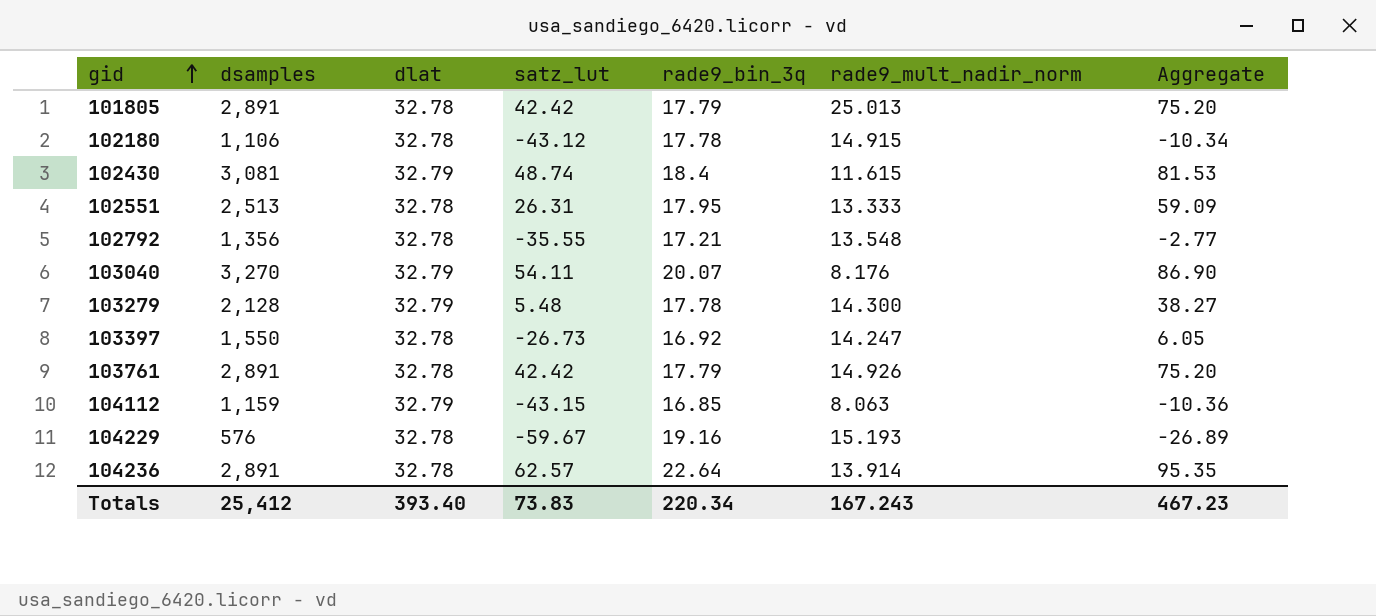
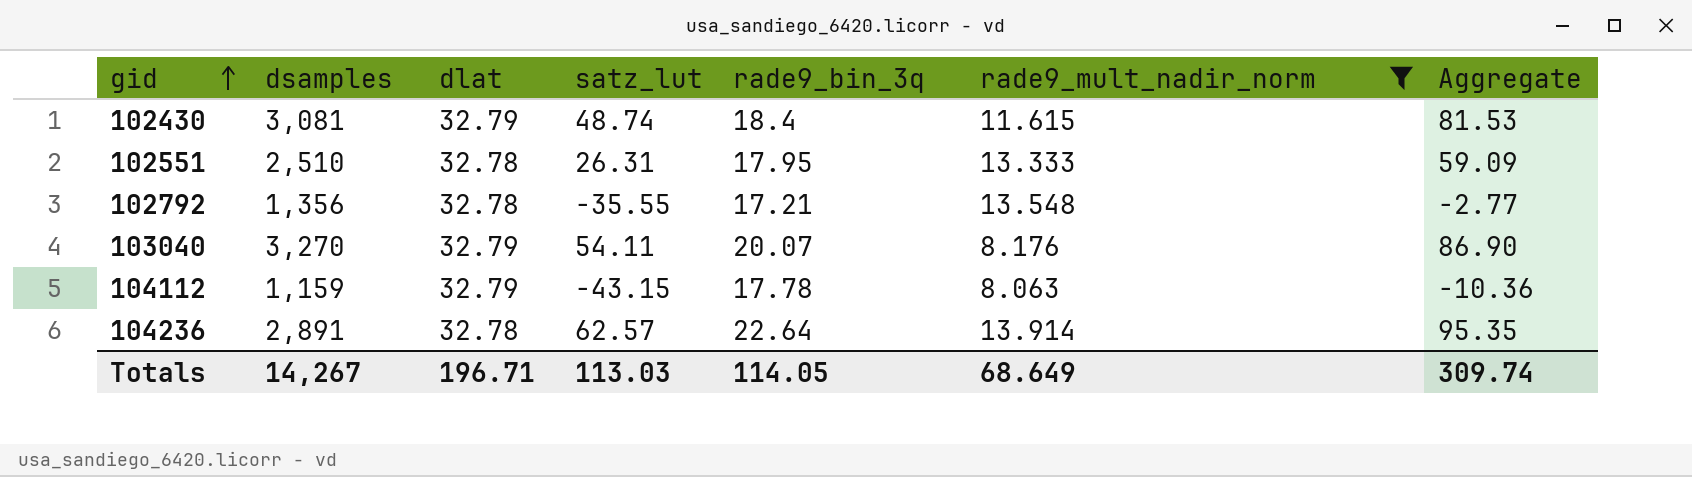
filter: none -> rade9_mult_nadir_norm <= 13.914
102551 | dsamples: 2,513 -> 2,510
104112 | rade9_bin_3q: 16.85 -> 17.78
Totals | dsamples: 25,412 -> 14,267
Totals | dlat: 393.40 -> 196.71
Totals | satz_lut: 73.83 -> 113.03
Totals | rade9_bin_3q: 220.34 -> 114.05
Totals | rade9_mult_nadir_norm: 167.243 -> 68.649
Totals | Aggregate: 467.23 -> 309.74

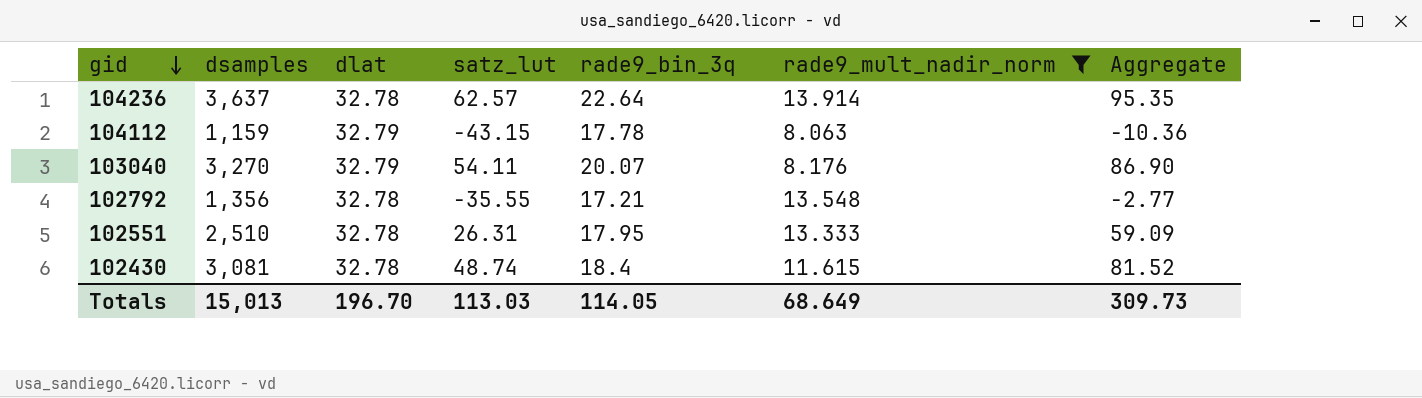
row order: gid ascending -> gid descending
104236 | dsamples: 2,891 -> 3,637
102430 | dlat: 32.79 -> 32.78
102430 | Aggregate: 81.53 -> 81.52
Totals | dsamples: 14,267 -> 15,013
Totals | dlat: 196.71 -> 196.70
Totals | Aggregate: 309.74 -> 309.73

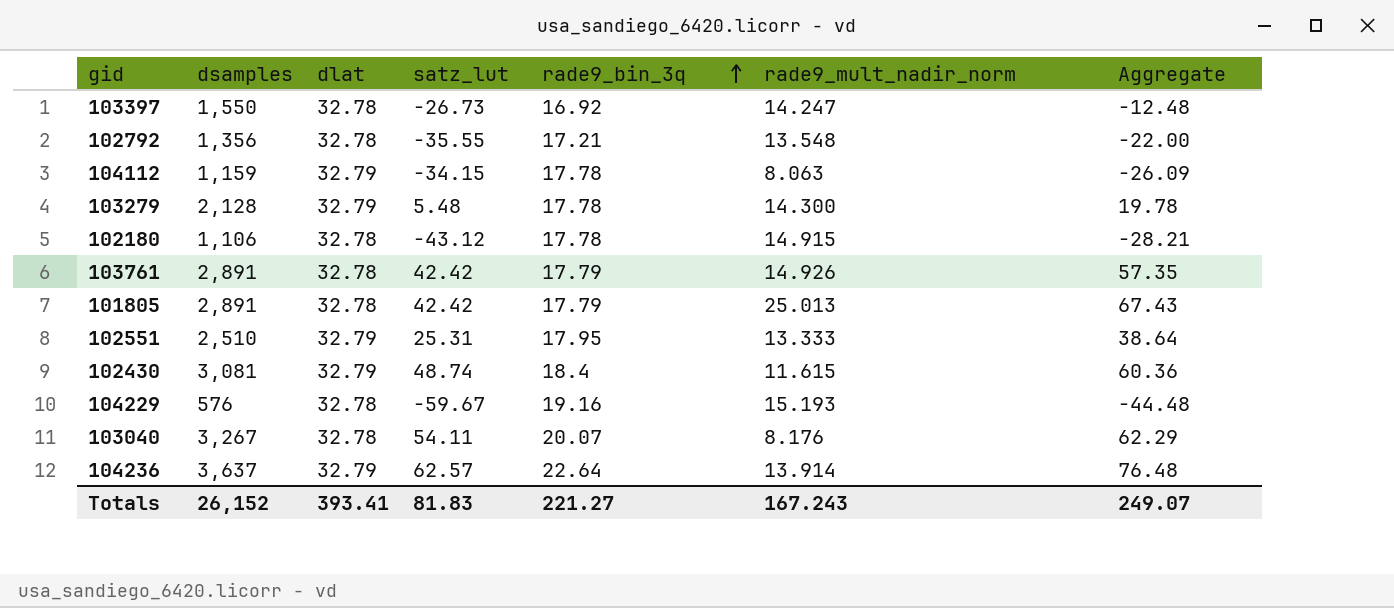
filter: rade9_mult_nadir_norm <= 13.914 -> none
row order: gid descending -> rade9_bin_3q ascending
column Aggregate | formula: [dlat] + [satz_lut] -> [satz_lut] + [rade9_mult_nadir_norm]
104112 | satz_lut: -43.15 -> -34.15
102551 | dlat: 32.78 -> 32.79
102551 | satz_lut: 26.31 -> 25.31
102430 | dlat: 32.78 -> 32.79
103040 | dsamples: 3,270 -> 3,267
103040 | dlat: 32.79 -> 32.78
104236 | dlat: 32.78 -> 32.79
Totals | dsamples: 15,013 -> 26,152
Totals | dlat: 196.70 -> 393.41
Totals | satz_lut: 113.03 -> 81.83
Totals | rade9_bin_3q: 114.05 -> 221.27
Totals | rade9_mult_nadir_norm: 68.649 -> 167.243
Totals | Aggregate: 309.73 -> 249.07

